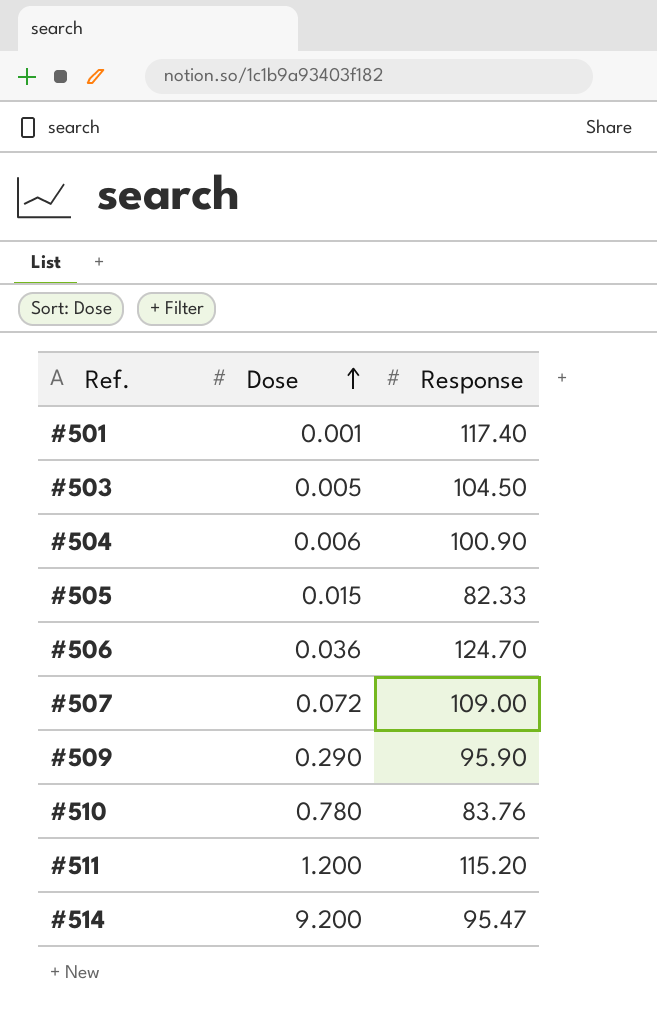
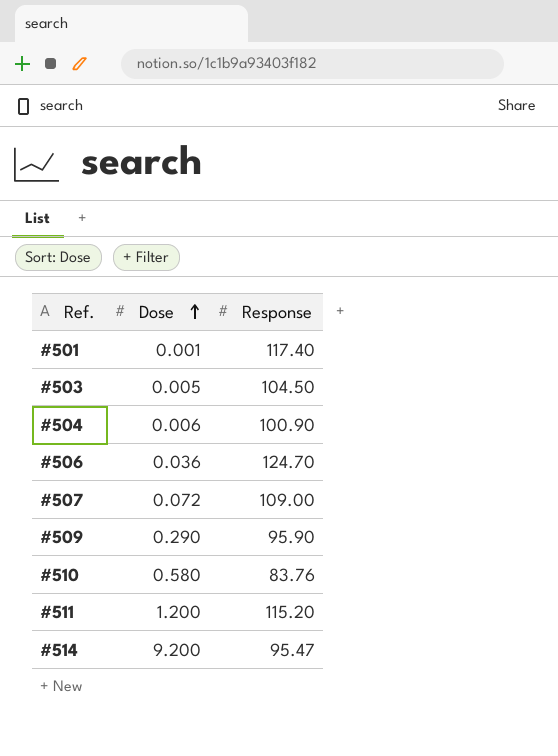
row #505: 0.015 | 82.33 -> none
#510 | Dose: 0.780 -> 0.580

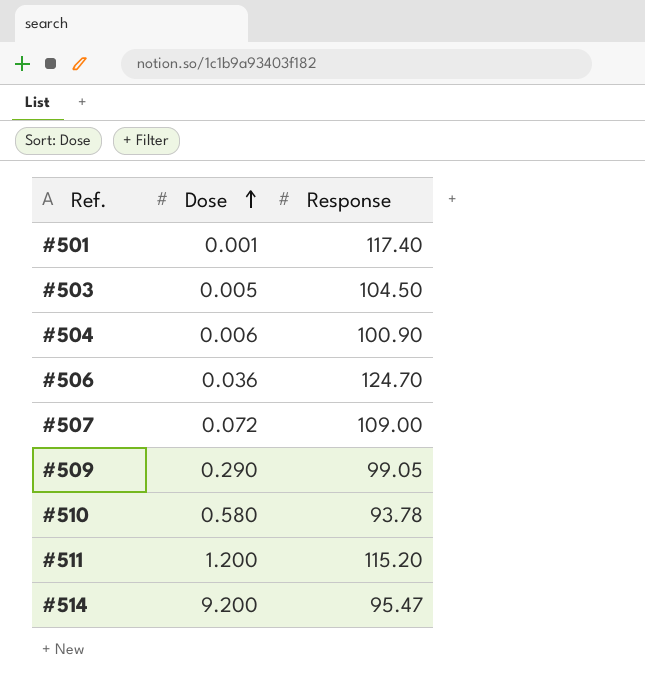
#509 | Response: 95.90 -> 99.05
#510 | Response: 83.76 -> 93.78

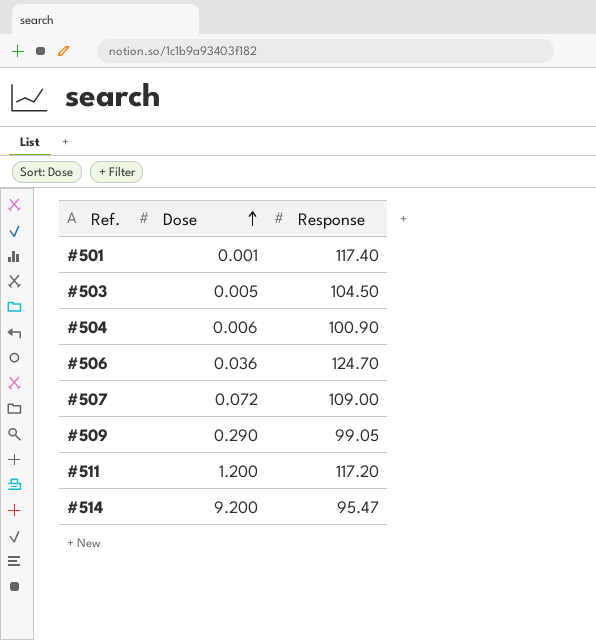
row #510: 0.580 | 93.78 -> none
#511 | Response: 115.20 -> 117.20

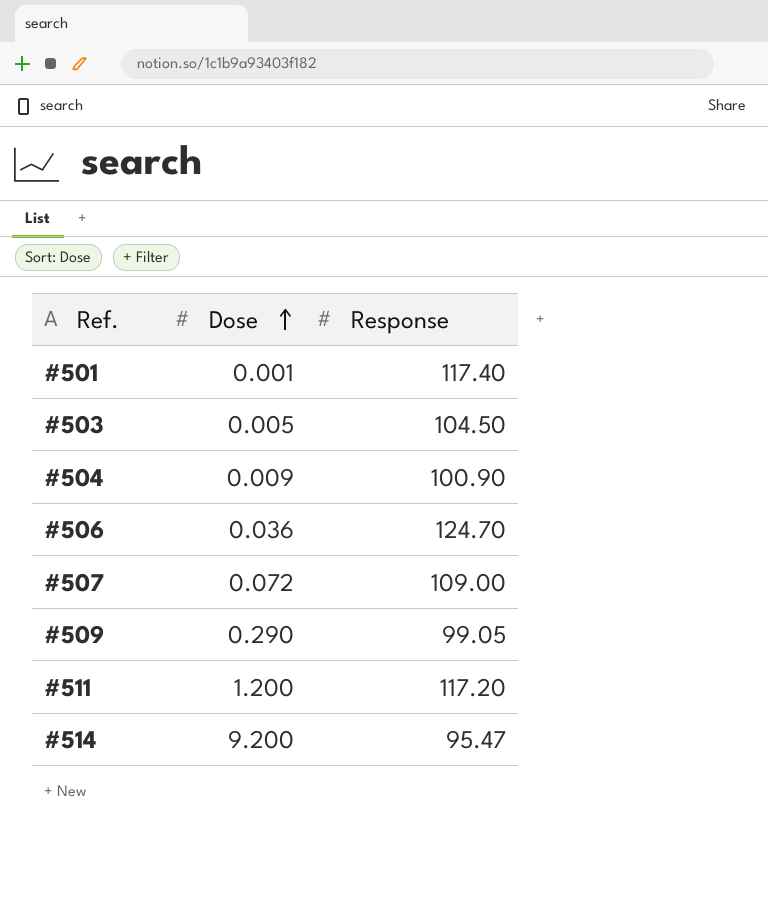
#504 | Dose: 0.006 -> 0.009

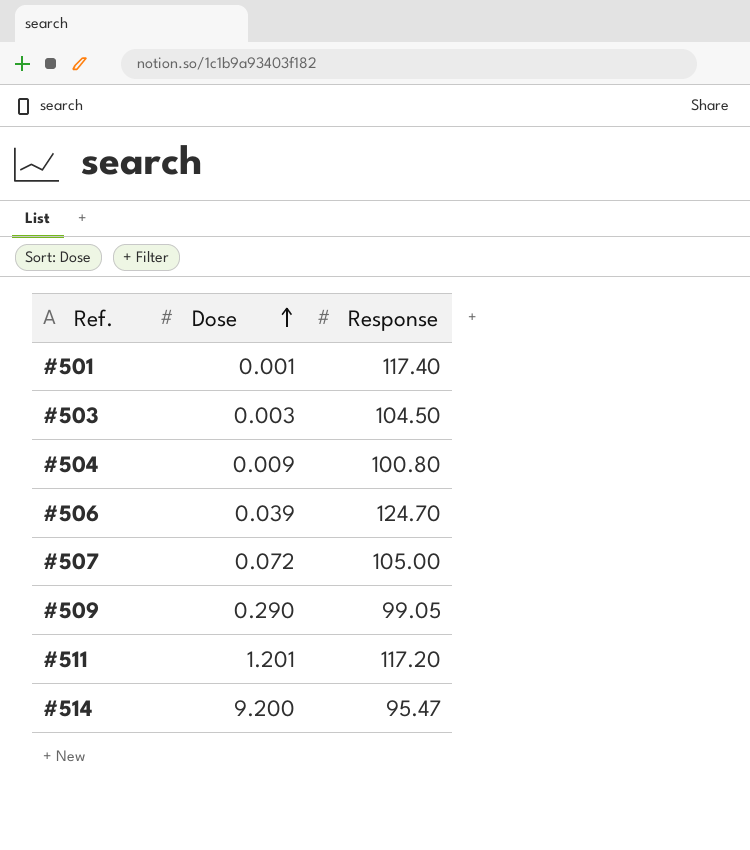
#503 | Dose: 0.005 -> 0.003
#504 | Response: 100.90 -> 100.80
#506 | Dose: 0.036 -> 0.039
#507 | Response: 109.00 -> 105.00
#511 | Dose: 1.200 -> 1.201

